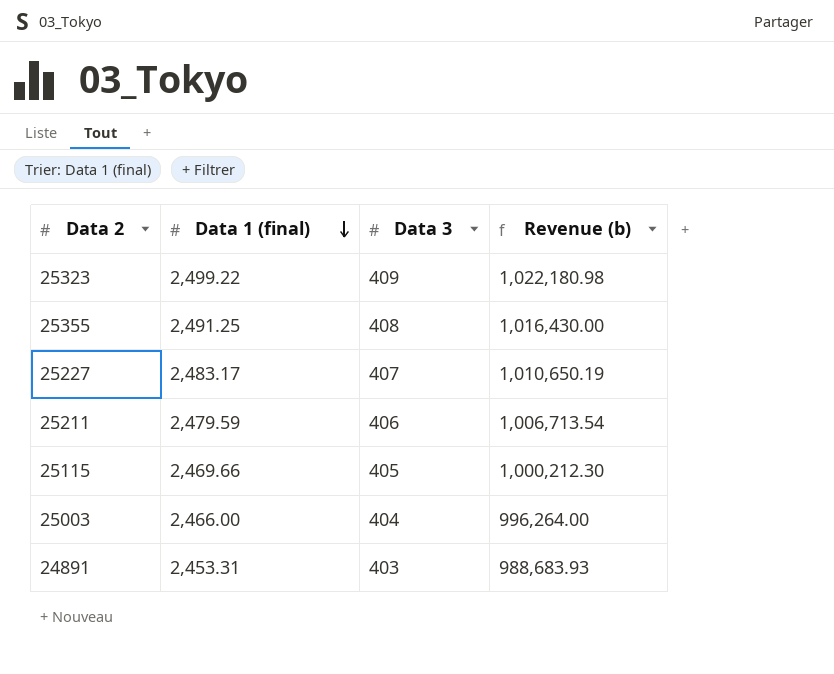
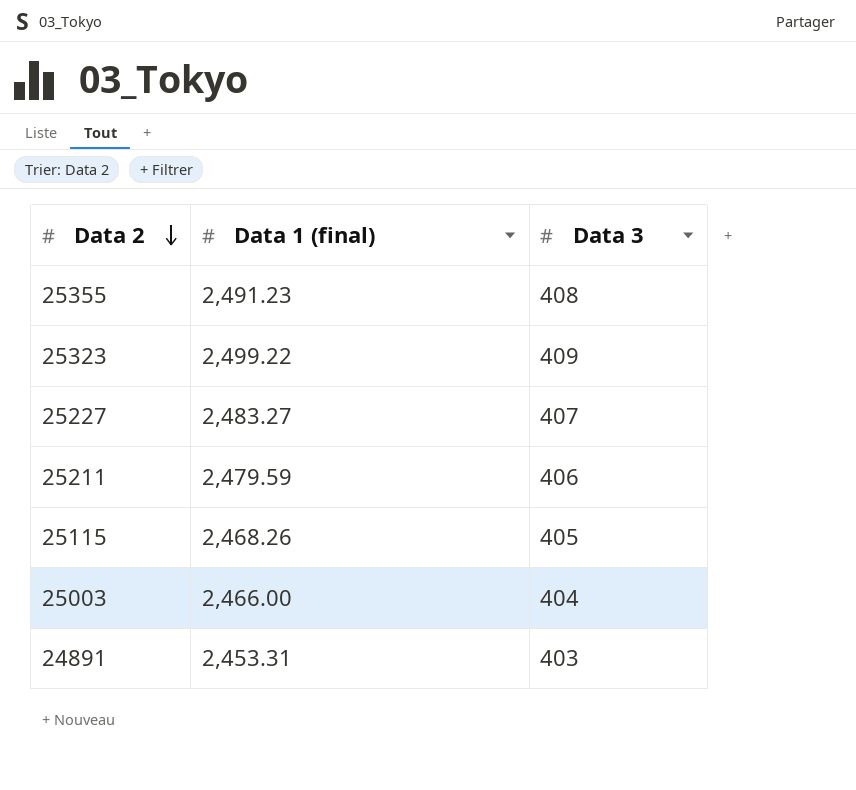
row order: Data 1 (final) descending -> Data 2 descending
column Revenue (b) | formula: [Data 1 (final)] * [Data 3] -> none
25355 | Data 1 (final): 2,491.25 -> 2,491.23
25227 | Data 1 (final): 2,483.17 -> 2,483.27
25115 | Data 1 (final): 2,469.66 -> 2,468.26

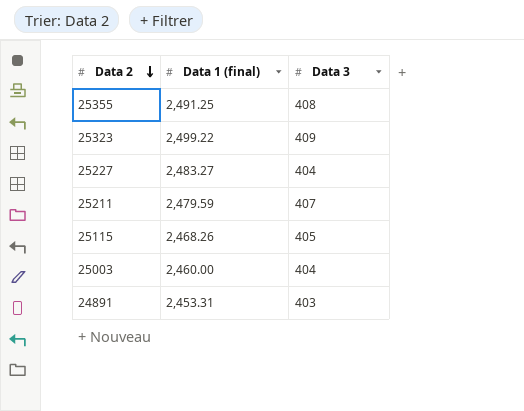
25355 | Data 1 (final): 2,491.23 -> 2,491.25
25227 | Data 3: 407 -> 404
25211 | Data 3: 406 -> 407
25003 | Data 1 (final): 2,466.00 -> 2,460.00

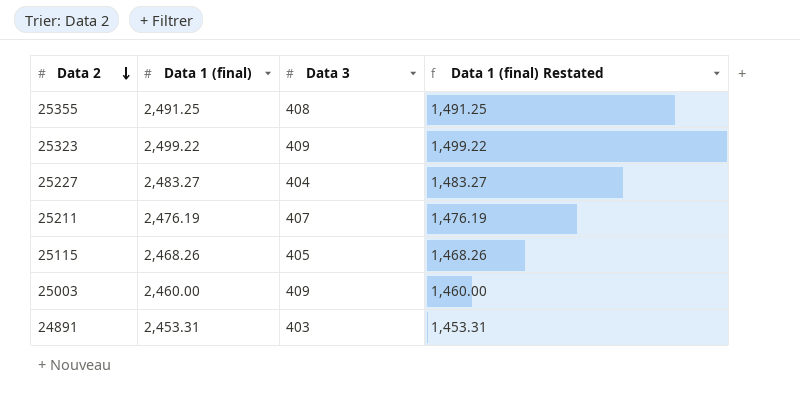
column Data 1 (final) Restated | formula: none -> [Data 1 (final)] - 1000
25211 | Data 1 (final): 2,479.59 -> 2,476.19
25003 | Data 3: 404 -> 409

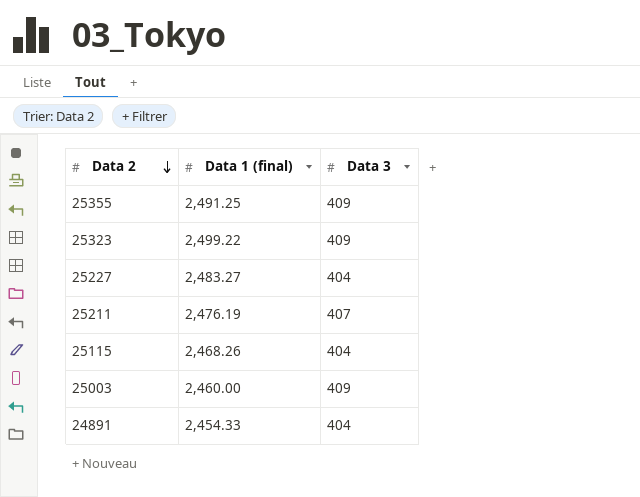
column Data 1 (final) Restated | formula: [Data 1 (final)] - 1000 -> none
25355 | Data 3: 408 -> 409
25115 | Data 3: 405 -> 404
24891 | Data 1 (final): 2,453.31 -> 2,454.33
24891 | Data 3: 403 -> 404

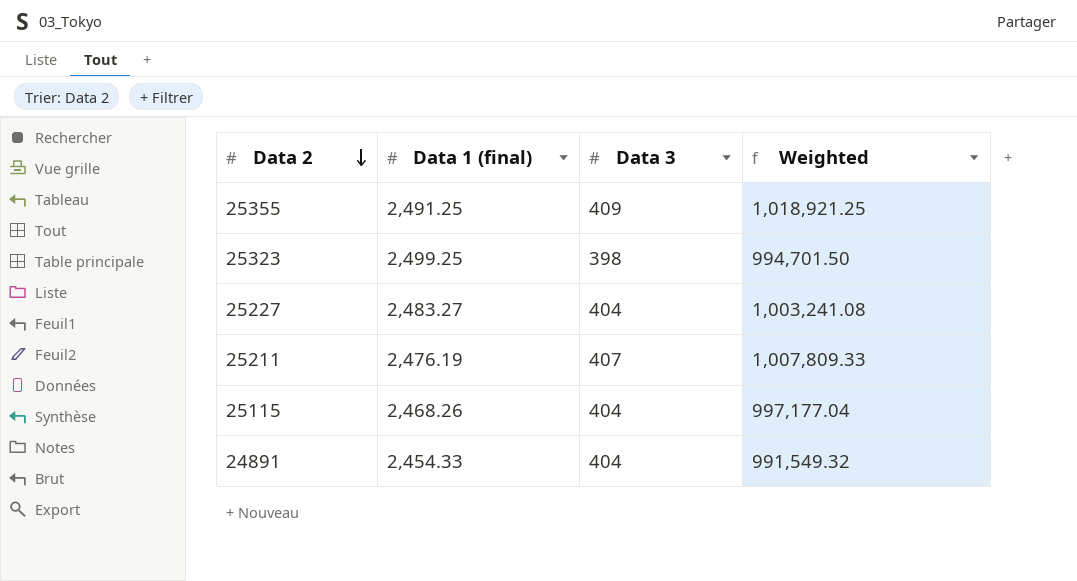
column Weighted | formula: none -> [Data 1 (final)] * [Data 3]
row 25003: 2,460.00 | 409 -> none
25323 | Data 1 (final): 2,499.22 -> 2,499.25
25323 | Data 3: 409 -> 398

